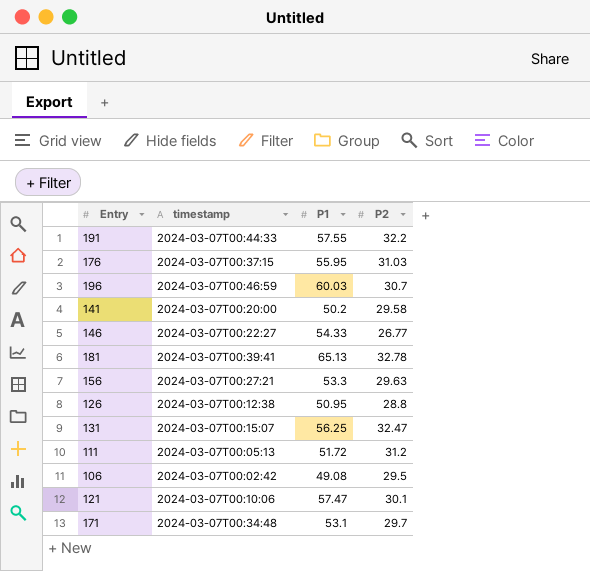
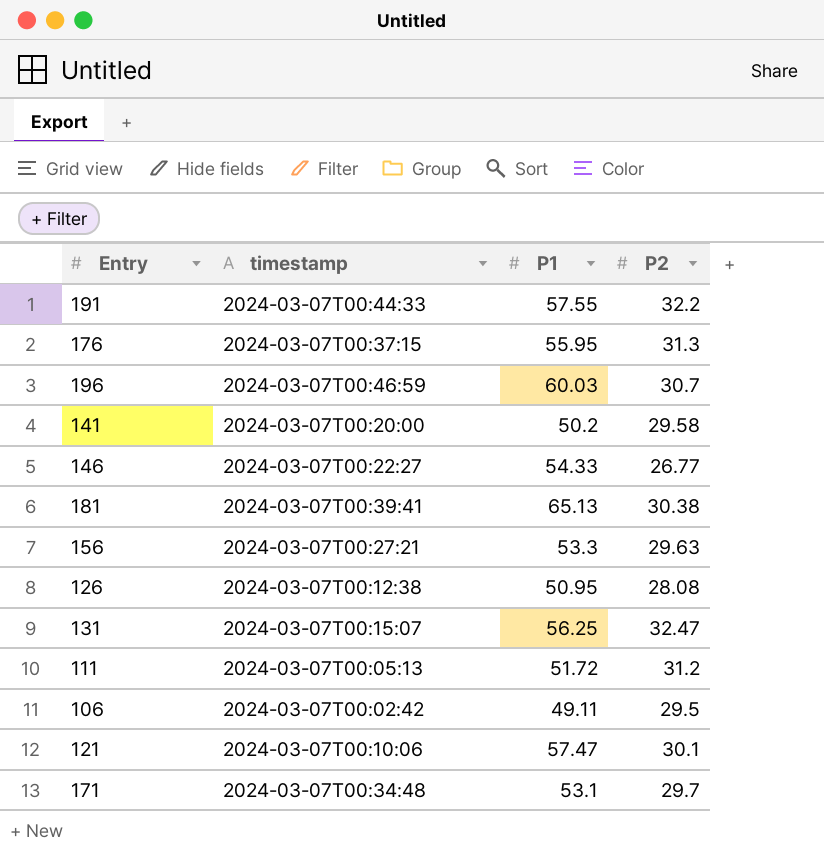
176 | P2: 31.03 -> 31.3
181 | P2: 32.78 -> 30.38
126 | P2: 28.8 -> 28.08
106 | P1: 49.08 -> 49.11

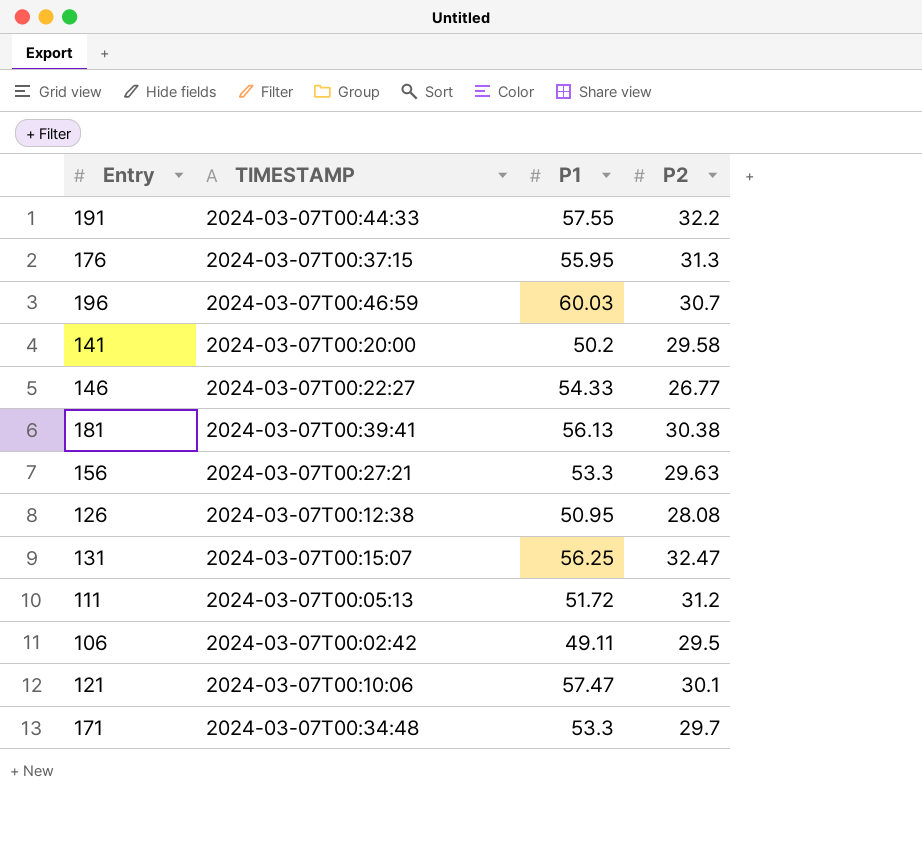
column name: timestamp -> TIMESTAMP
181 | P1: 65.13 -> 56.13
171 | P1: 53.1 -> 53.3

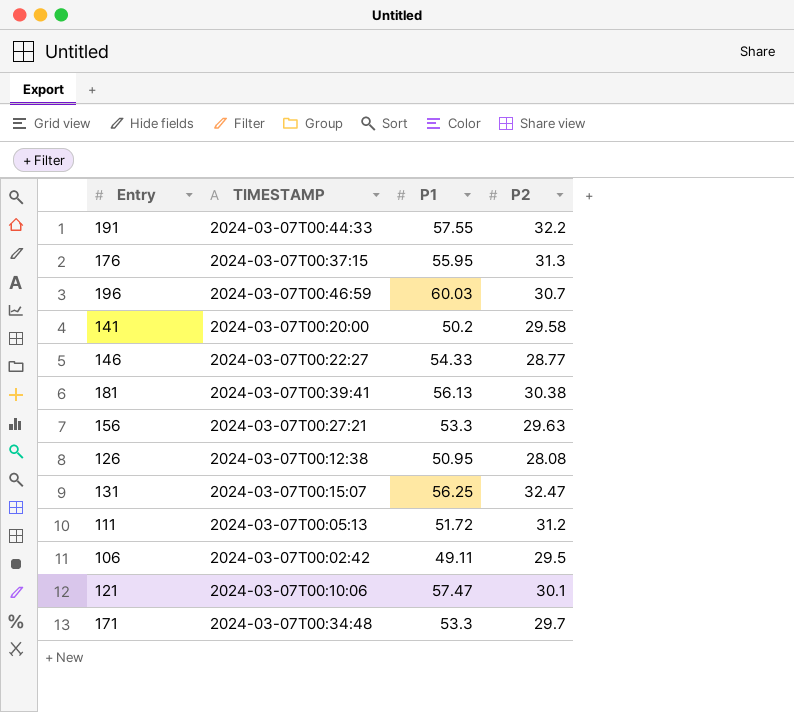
146 | P2: 26.77 -> 28.77

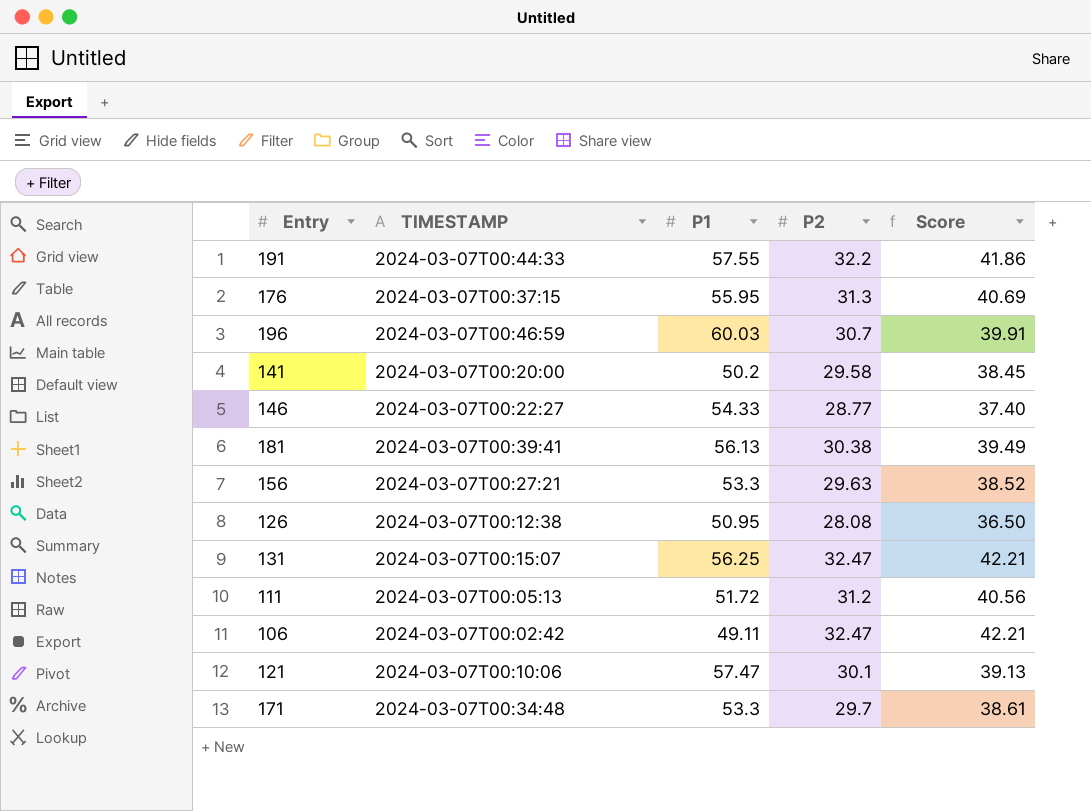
column Score | formula: none -> [P2] * 1.3
106 | P2: 29.5 -> 32.47

